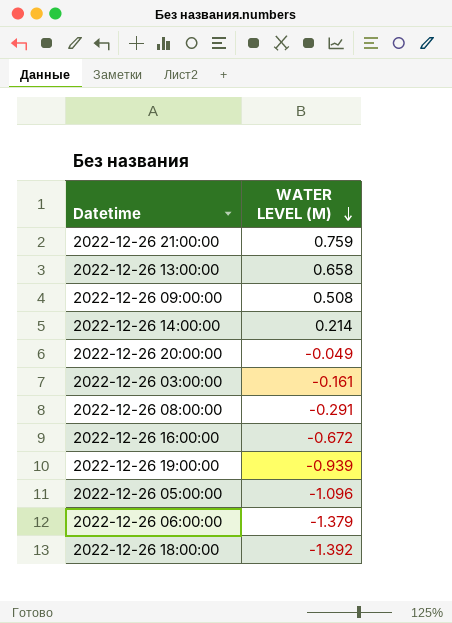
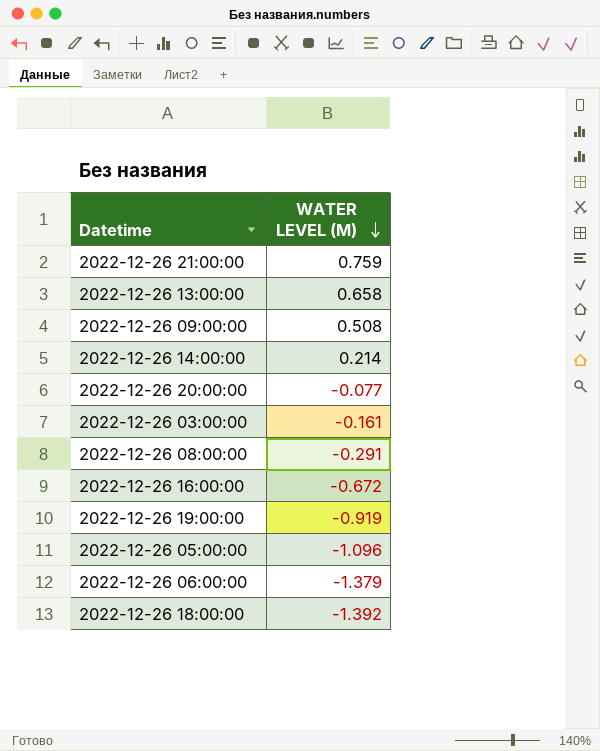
2022-12-26 20:00:00 | WATER LEVEL (M): -0.049 -> -0.077
2022-12-26 19:00:00 | WATER LEVEL (M): -0.939 -> -0.919

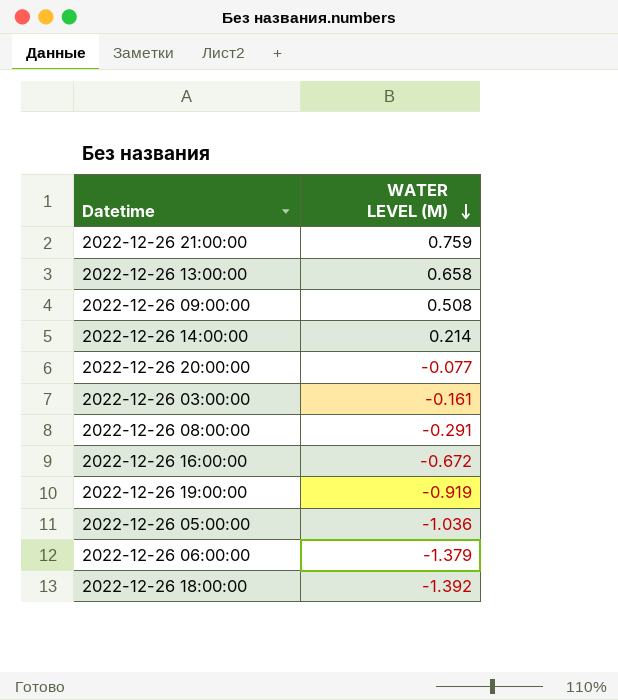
2022-12-26 05:00:00 | WATER LEVEL (M): -1.096 -> -1.036

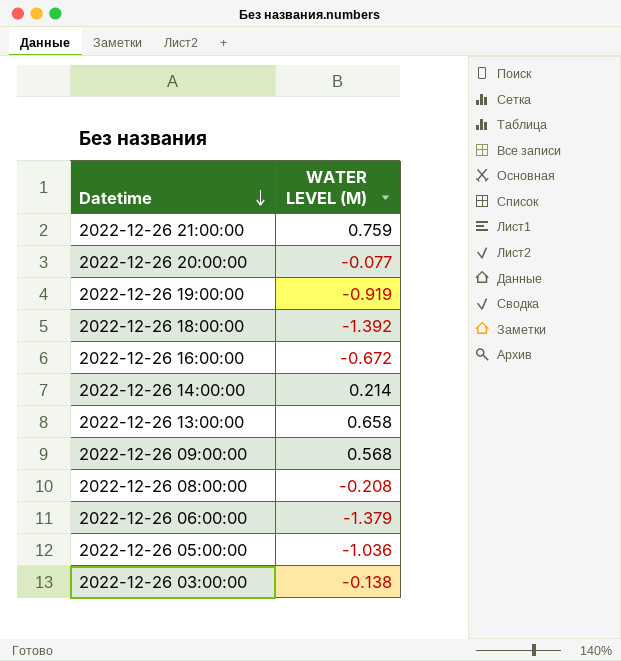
row order: WATER LEVEL (M) descending -> Datetime descending
2022-12-26 09:00:00 | WATER LEVEL (M): 0.508 -> 0.568
2022-12-26 08:00:00 | WATER LEVEL (M): -0.291 -> -0.208
2022-12-26 03:00:00 | WATER LEVEL (M): -0.161 -> -0.138

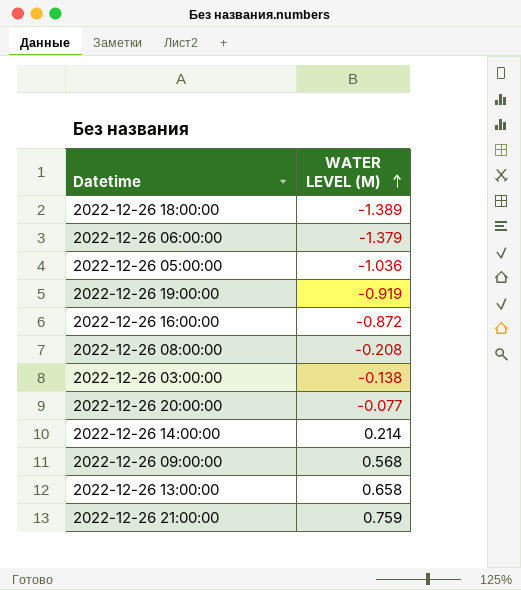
row order: Datetime descending -> WATER LEVEL (M) ascending
2022-12-26 18:00:00 | WATER LEVEL (M): -1.392 -> -1.389
2022-12-26 16:00:00 | WATER LEVEL (M): -0.672 -> -0.872

